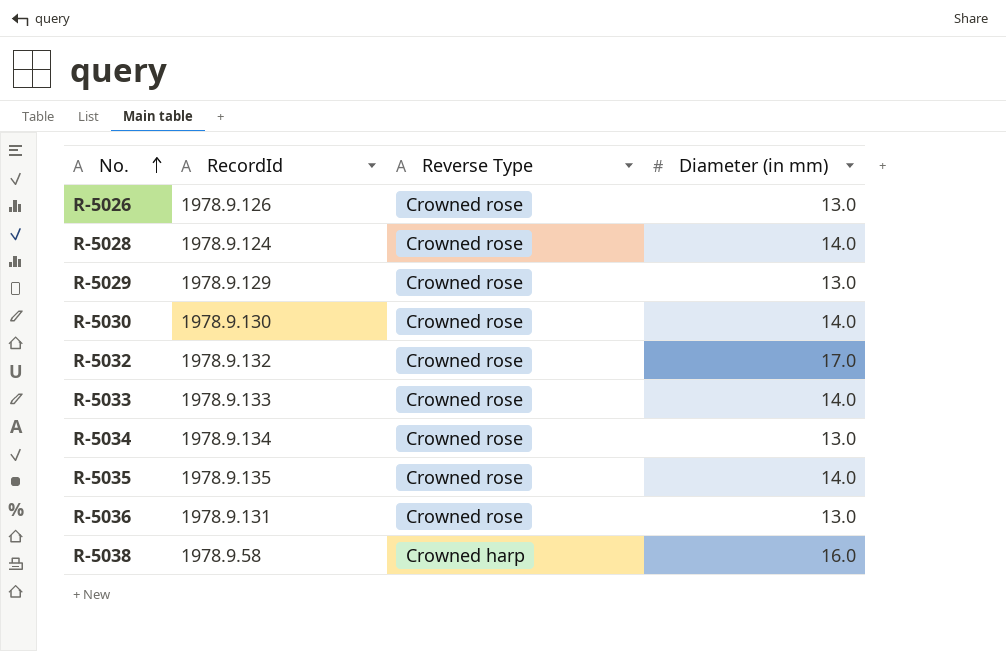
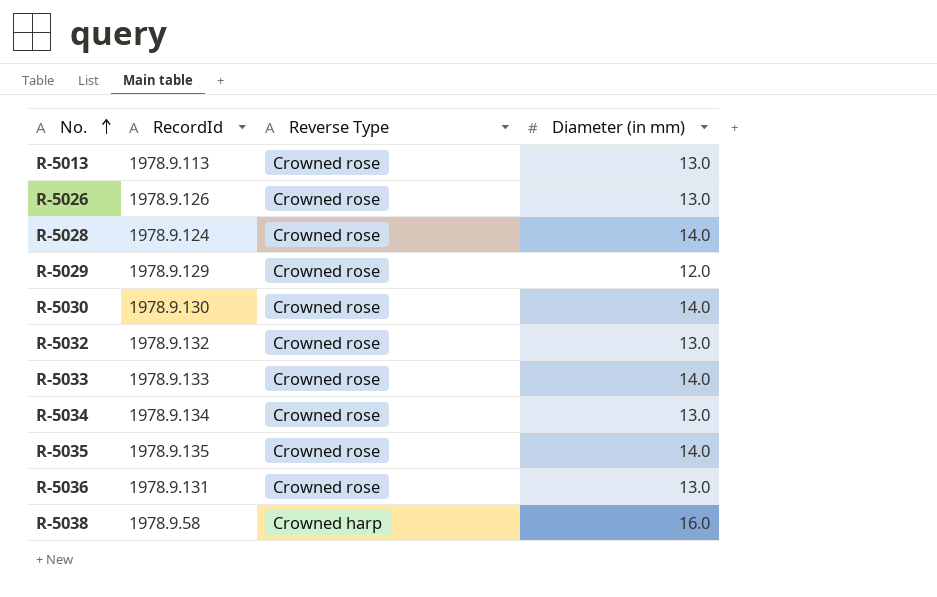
row R-5013: none -> 1978.9.113 | Crowned rose | 13.0
R-5029 | Diameter (in mm): 13.0 -> 12.0
R-5032 | Diameter (in mm): 17.0 -> 13.0

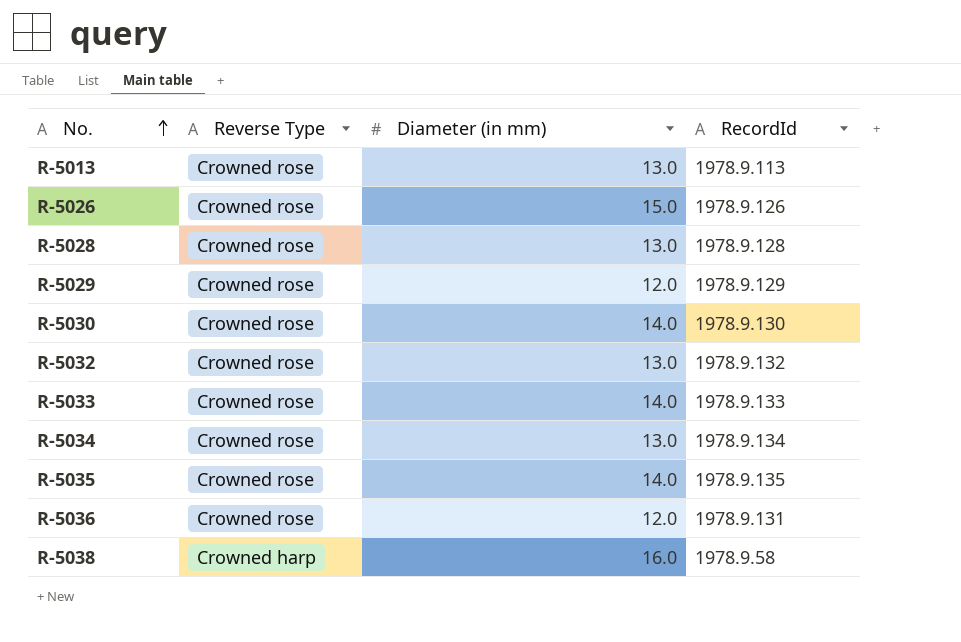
column RecordId | position: 2 -> 4
R-5026 | Diameter (in mm): 13.0 -> 15.0
R-5028 | Diameter (in mm): 14.0 -> 13.0
R-5028 | RecordId: 1978.9.124 -> 1978.9.128
R-5036 | Diameter (in mm): 13.0 -> 12.0

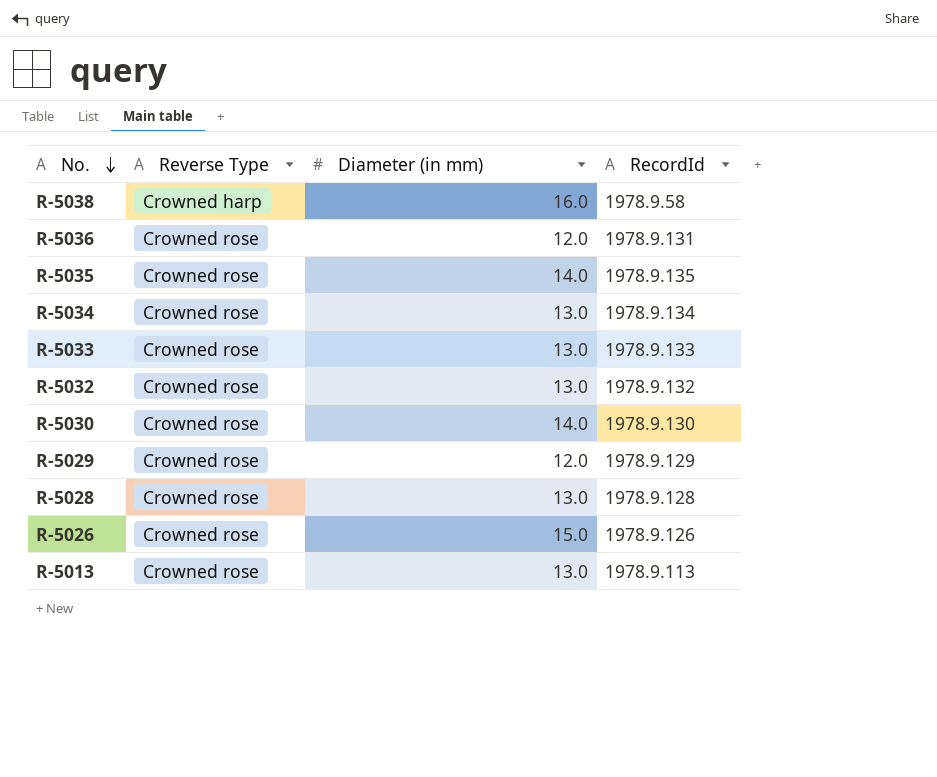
row order: No. ascending -> No. descending
R-5033 | Diameter (in mm): 14.0 -> 13.0

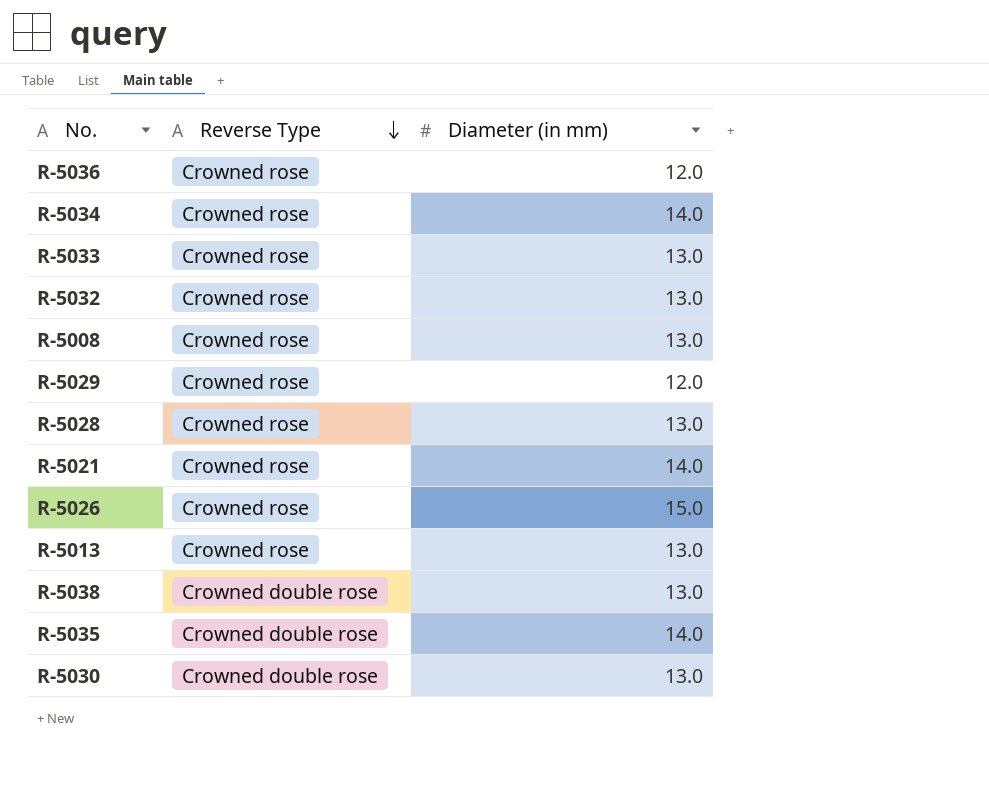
row order: No. descending -> Reverse Type descending
column RecordId | position: 4 -> none
R-5034 | Diameter (in mm): 13.0 -> 14.0
row R-5008: none -> Crowned rose | 13.0
row R-5021: none -> Crowned rose | 14.0
R-5038 | Reverse Type: Crowned harp -> Crowned double rose
R-5038 | Diameter (in mm): 16.0 -> 13.0
R-5035 | Reverse Type: Crowned rose -> Crowned double rose
R-5030 | Reverse Type: Crowned rose -> Crowned double rose
R-5030 | Diameter (in mm): 14.0 -> 13.0

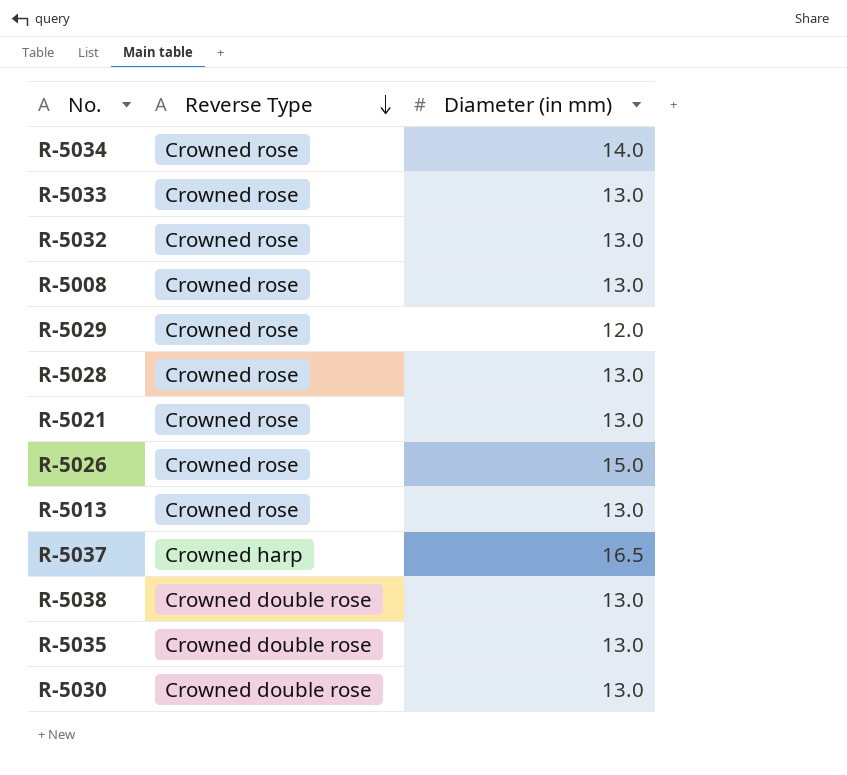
row R-5036: Crowned rose | 12.0 -> none
R-5021 | Diameter (in mm): 14.0 -> 13.0
row R-5037: none -> Crowned harp | 16.5
R-5035 | Diameter (in mm): 14.0 -> 13.0

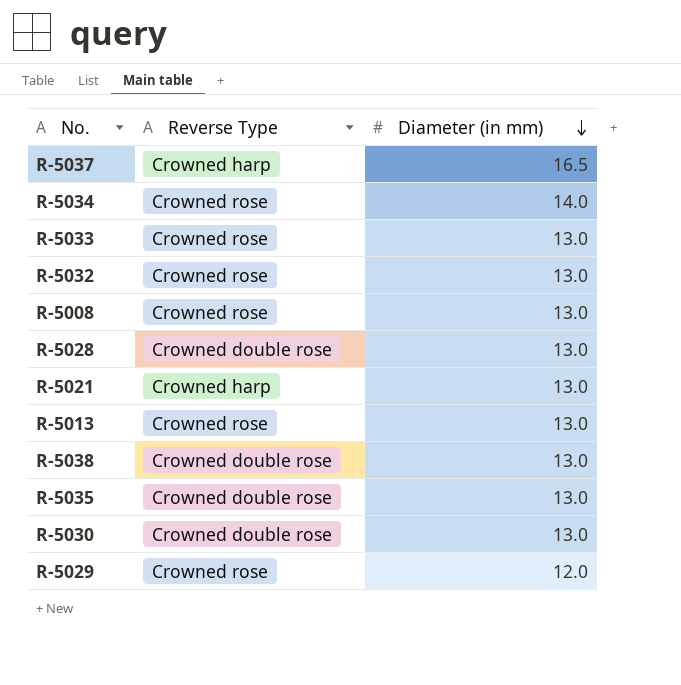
row order: Reverse Type descending -> Diameter (in mm) descending
row R-5026: Crowned rose | 15.0 -> none
R-5028 | Reverse Type: Crowned rose -> Crowned double rose
R-5021 | Reverse Type: Crowned rose -> Crowned harp

